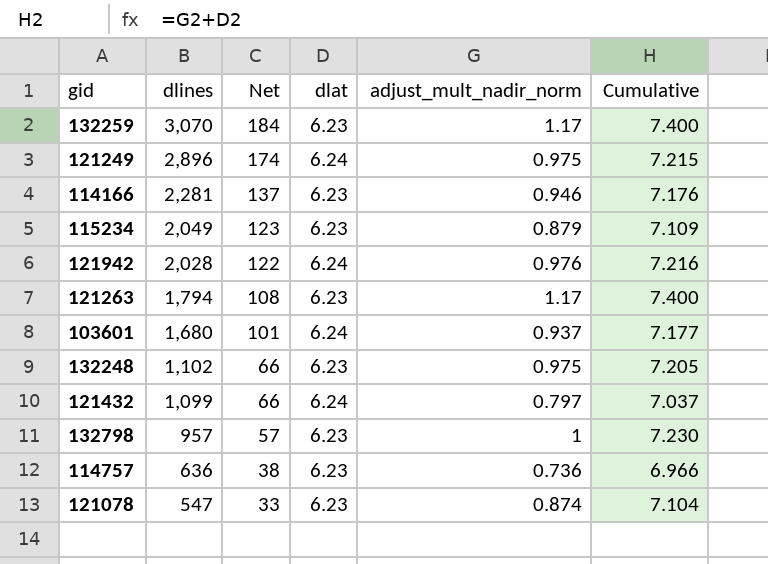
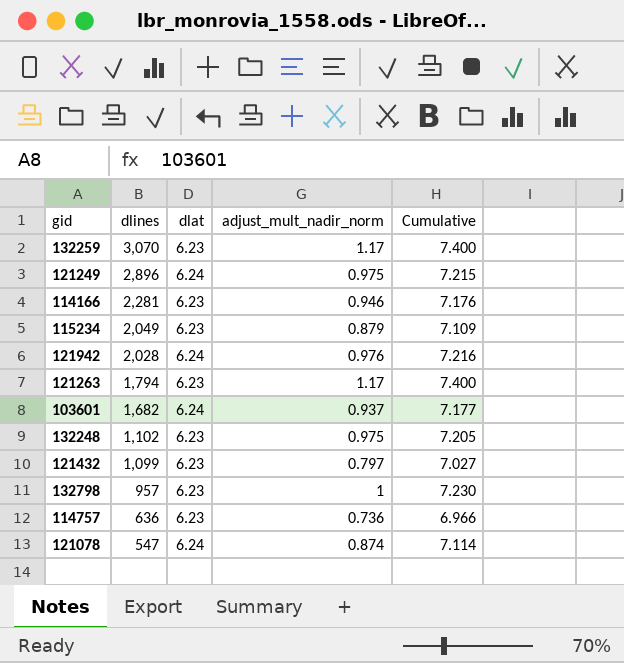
column Net | formula: [dlines] * 0.06 -> none
103601 | dlines: 1,680 -> 1,682
121432 | dlat: 6.24 -> 6.23
121432 | Cumulative: 7.037 -> 7.027
121078 | dlat: 6.23 -> 6.24
121078 | Cumulative: 7.104 -> 7.114

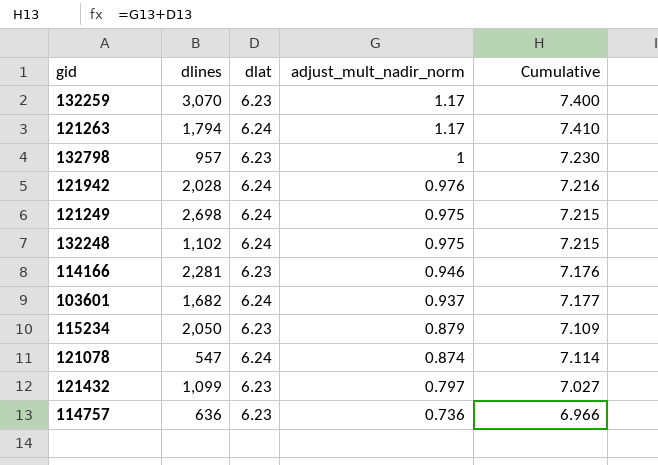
row order: dlines descending -> adjust_mult_nadir_norm descending
121263 | dlat: 6.23 -> 6.24
121263 | Cumulative: 7.400 -> 7.410
121249 | dlines: 2,896 -> 2,698
132248 | dlat: 6.23 -> 6.24
132248 | Cumulative: 7.205 -> 7.215
115234 | dlines: 2,049 -> 2,050

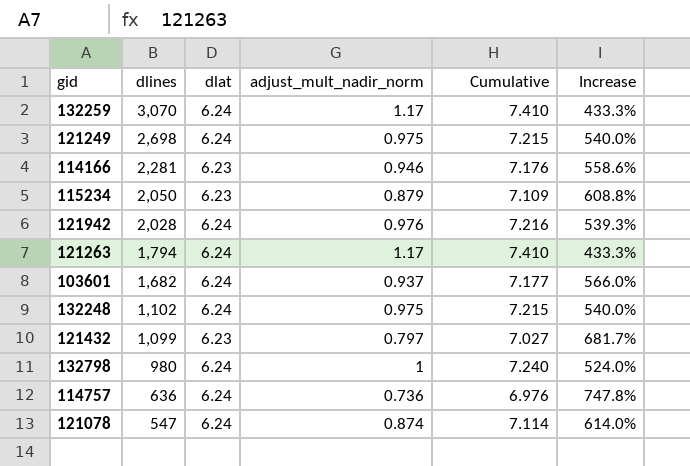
row order: adjust_mult_nadir_norm descending -> dlines descending
column Increase | formula: none -> ([dlat] - [adjust_mult_nadir_norm]) / [adjust_mult_nadir_norm]
132259 | dlat: 6.23 -> 6.24
132259 | Cumulative: 7.400 -> 7.410
132798 | dlines: 957 -> 980
132798 | dlat: 6.23 -> 6.24
132798 | Cumulative: 7.230 -> 7.240
114757 | dlat: 6.23 -> 6.24
114757 | Cumulative: 6.966 -> 6.976

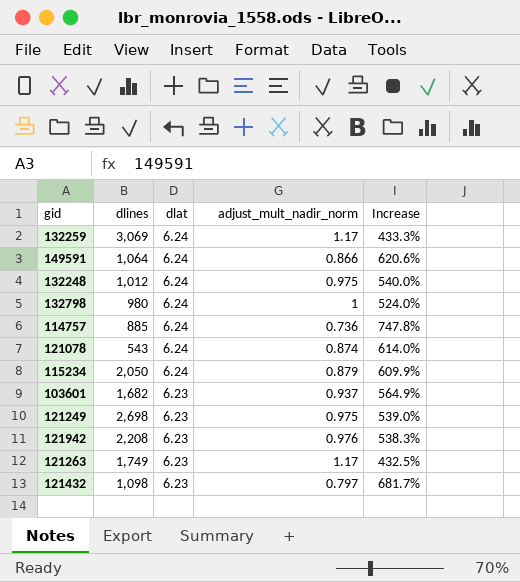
row order: dlines descending -> dlat descending
column Cumulative | formula: [dlat] + [adjust_mult_nadir_norm] -> none
row 114166: 2,281 | 6.23 | 0.946 | 7.176 | 558.6% -> none
132259 | dlines: 3,070 -> 3,069
row 149591: none -> 1,064 | 6.24 | 0.866 | 620.6%
132248 | dlines: 1,102 -> 1,012
114757 | dlines: 636 -> 885
121078 | dlines: 547 -> 543
115234 | dlat: 6.23 -> 6.24
115234 | Increase: 608.8% -> 609.9%
103601 | dlat: 6.24 -> 6.23
103601 | Increase: 566.0% -> 564.9%
121249 | dlat: 6.24 -> 6.23
121249 | Increase: 540.0% -> 539.0%
121942 | dlines: 2,028 -> 2,208
121942 | dlat: 6.24 -> 6.23
121942 | Increase: 539.3% -> 538.3%
121263 | dlines: 1,794 -> 1,749
121263 | dlat: 6.24 -> 6.23
121263 | Increase: 433.3% -> 432.5%
121432 | dlines: 1,099 -> 1,098

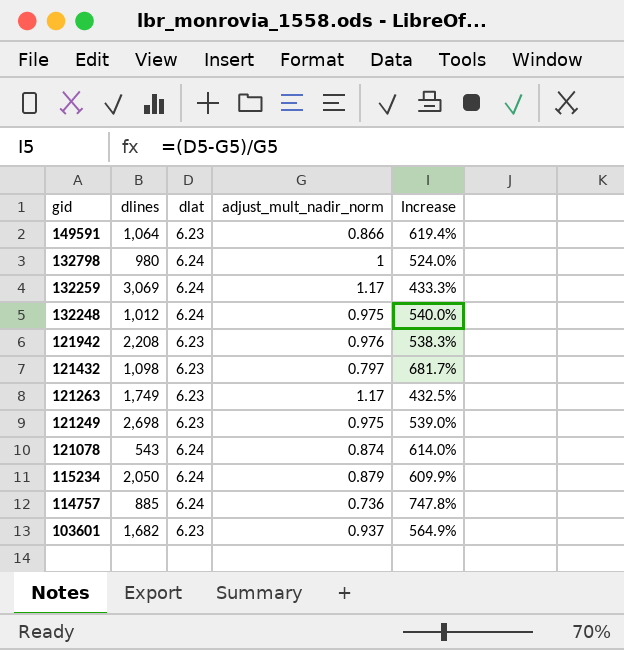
row order: dlat descending -> gid descending
149591 | dlat: 6.24 -> 6.23
149591 | Increase: 620.6% -> 619.4%

